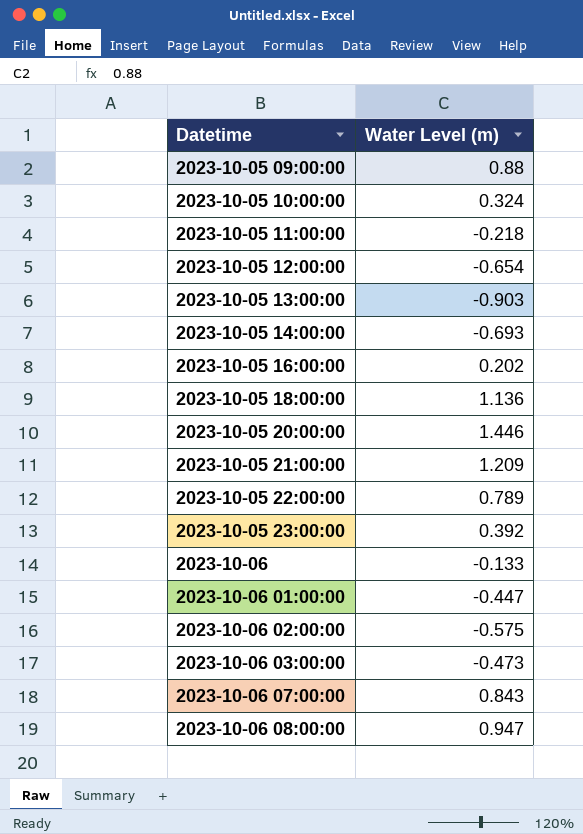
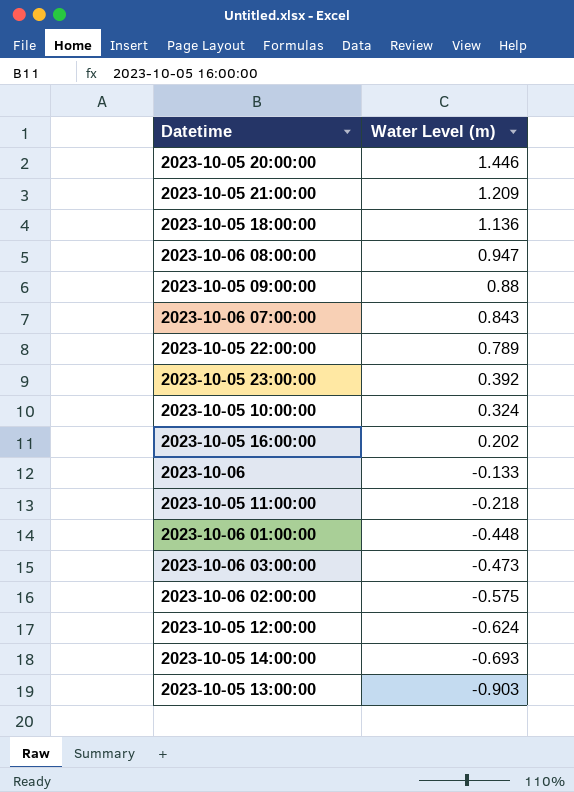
row order: Datetime ascending -> Water Level (m) descending
2023-10-06 01:00:00 | Water Level (m): -0.447 -> -0.448
2023-10-05 12:00:00 | Water Level (m): -0.654 -> -0.624

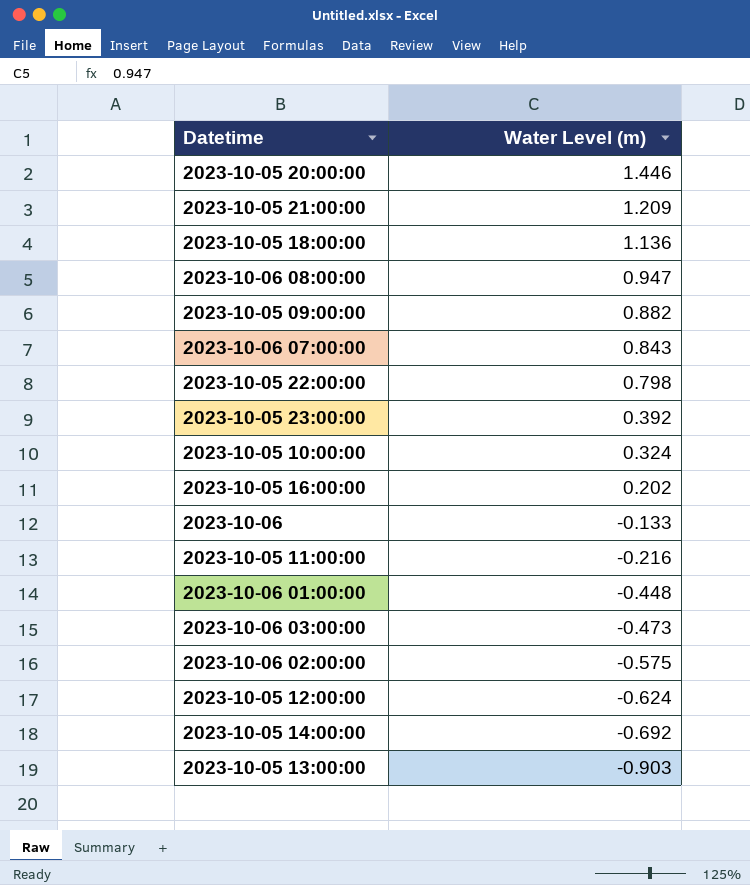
2023-10-05 09:00:00 | Water Level (m): 0.88 -> 0.882
2023-10-05 22:00:00 | Water Level (m): 0.789 -> 0.798
2023-10-05 11:00:00 | Water Level (m): -0.218 -> -0.216
2023-10-05 14:00:00 | Water Level (m): -0.693 -> -0.692

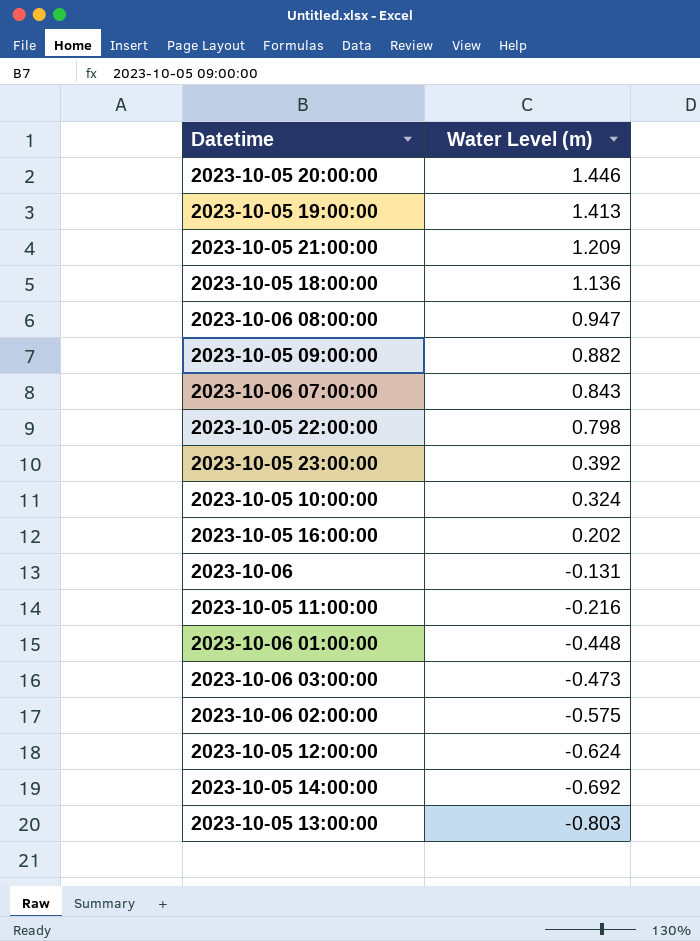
row 2023-10-05 19:00:00: none -> 1.413
2023-10-06 | Water Level (m): -0.133 -> -0.131
2023-10-05 13:00:00 | Water Level (m): -0.903 -> -0.803

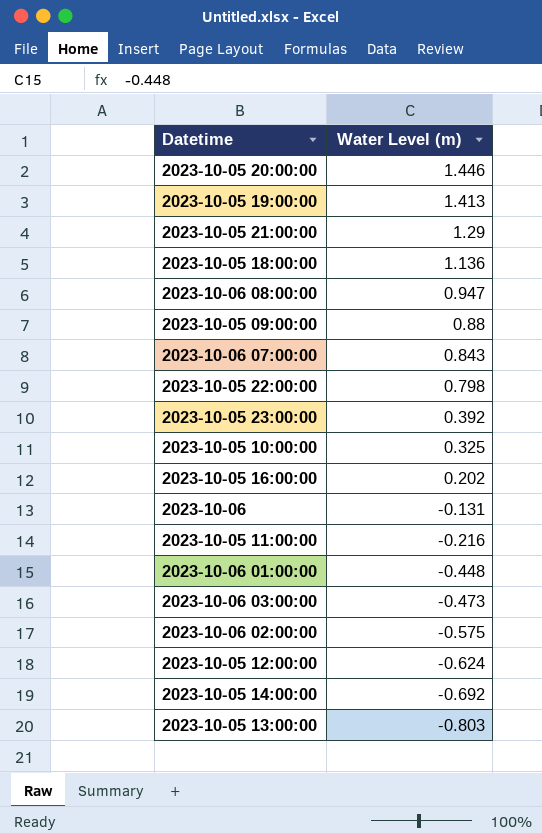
2023-10-05 21:00:00 | Water Level (m): 1.209 -> 1.29
2023-10-05 09:00:00 | Water Level (m): 0.882 -> 0.88
2023-10-05 10:00:00 | Water Level (m): 0.324 -> 0.325

